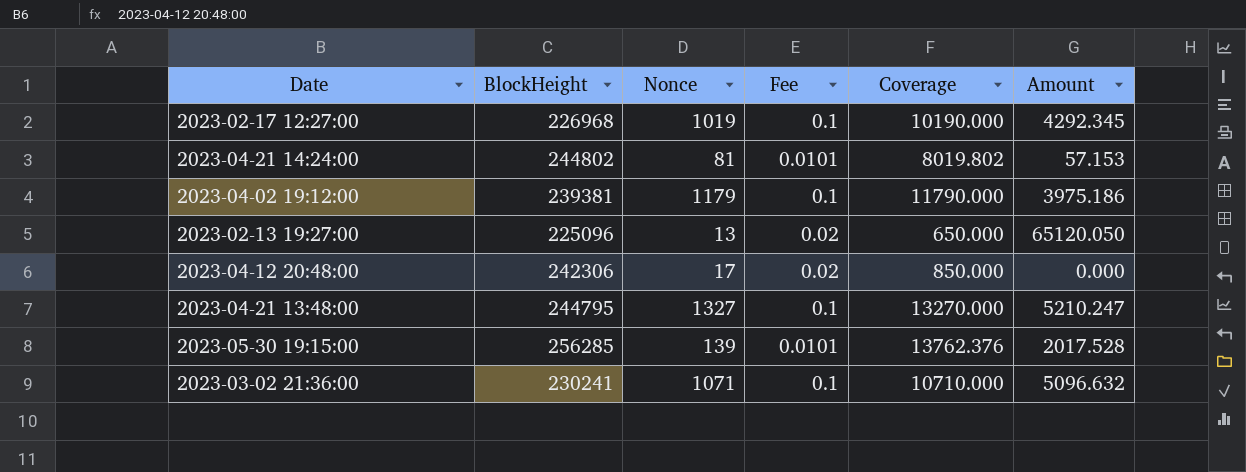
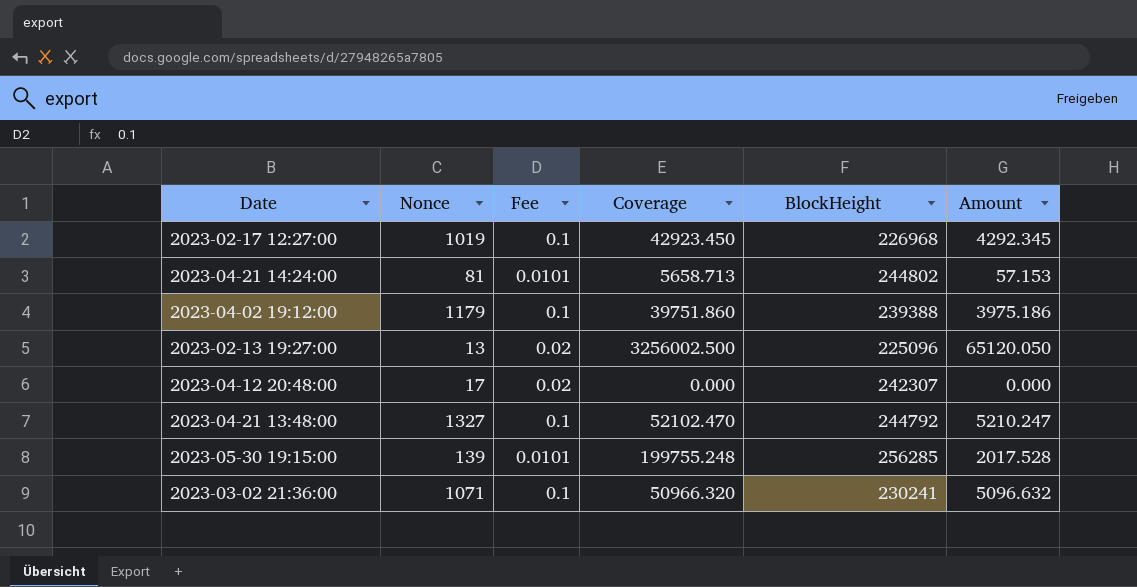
column Coverage | formula: [Nonce] / [Fee] -> [Amount] / [Fee]
column BlockHeight | position: 2 -> 5
2023-04-02 19:12:00 | BlockHeight: 239381 -> 239388
2023-04-12 20:48:00 | BlockHeight: 242306 -> 242307
2023-04-21 13:48:00 | BlockHeight: 244795 -> 244792

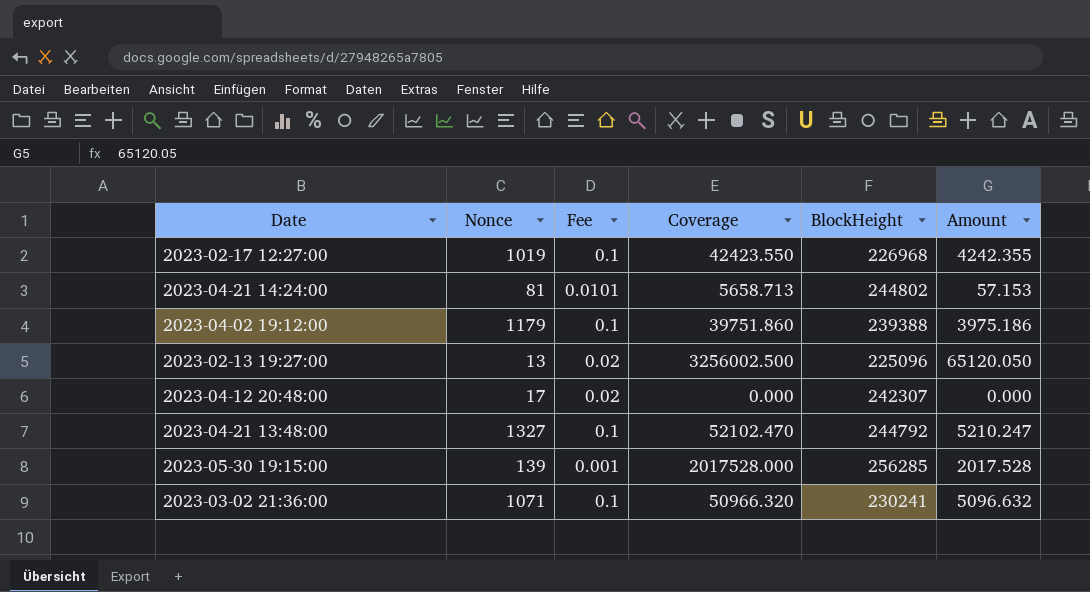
2023-02-17 12:27:00 | Coverage: 42923.450 -> 42423.550
2023-02-17 12:27:00 | Amount: 4292.345 -> 4242.355
2023-05-30 19:15:00 | Fee: 0.0101 -> 0.001
2023-05-30 19:15:00 | Coverage: 199755.248 -> 2017528.000

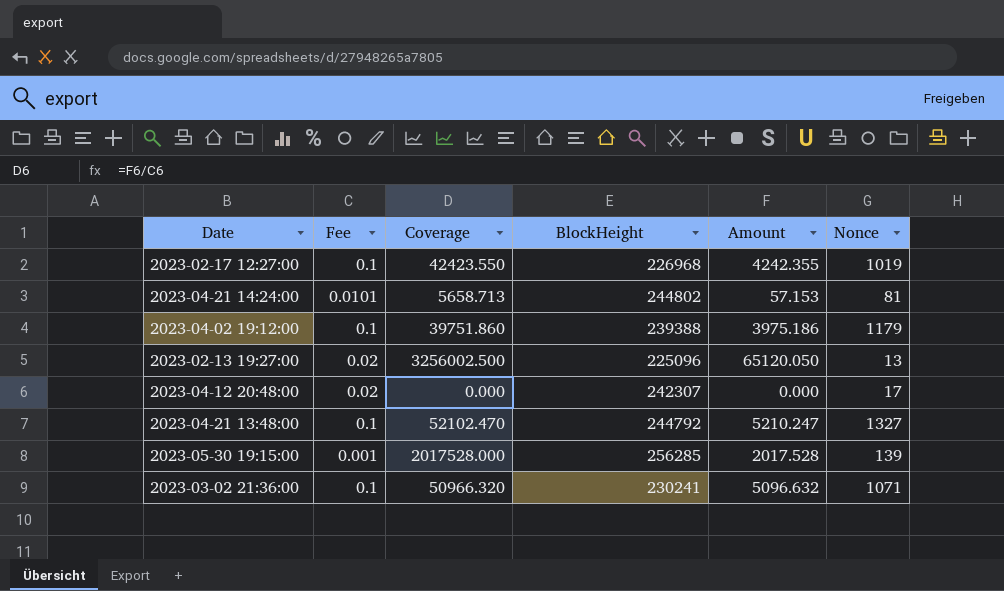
column Nonce | position: 2 -> 6

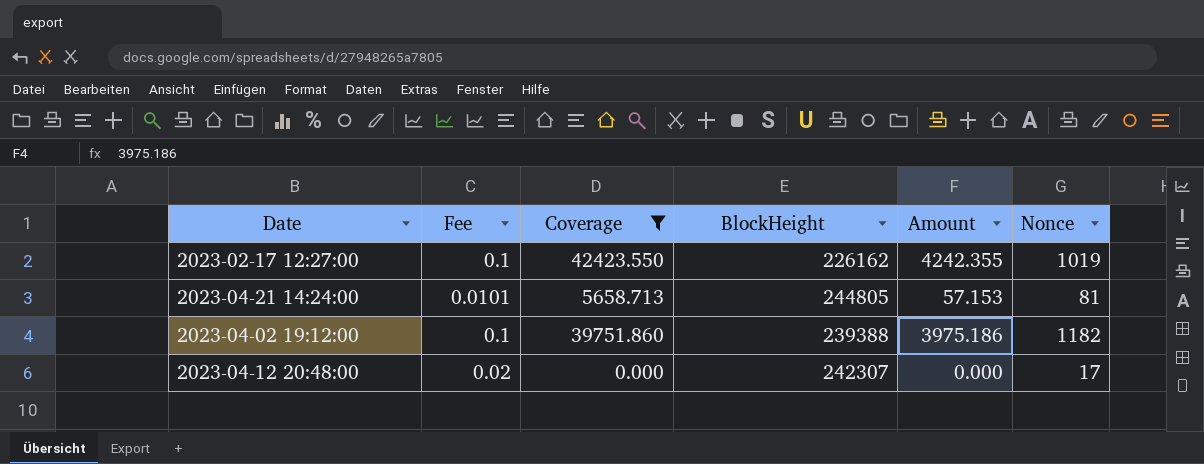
filter: none -> Coverage <= 42423.550
2023-02-17 12:27:00 | BlockHeight: 226968 -> 226162
2023-04-21 14:24:00 | BlockHeight: 244802 -> 244805
2023-04-02 19:12:00 | Nonce: 1179 -> 1182

